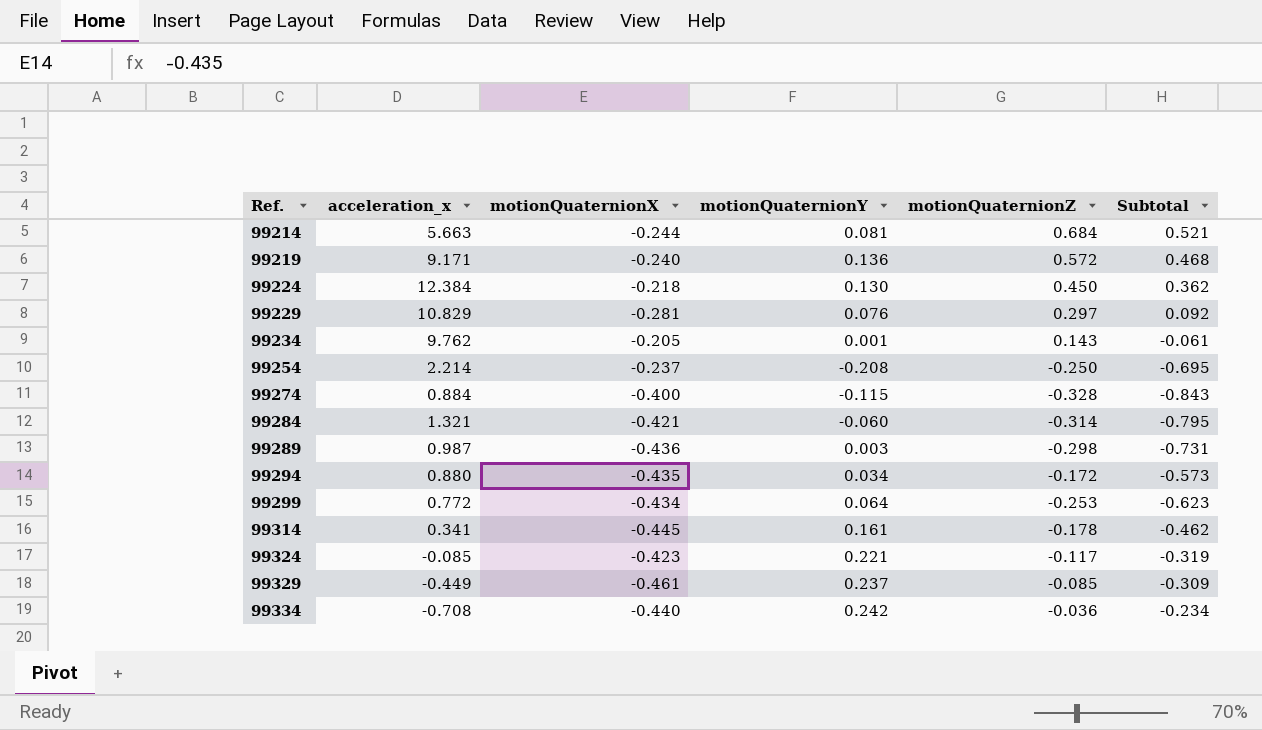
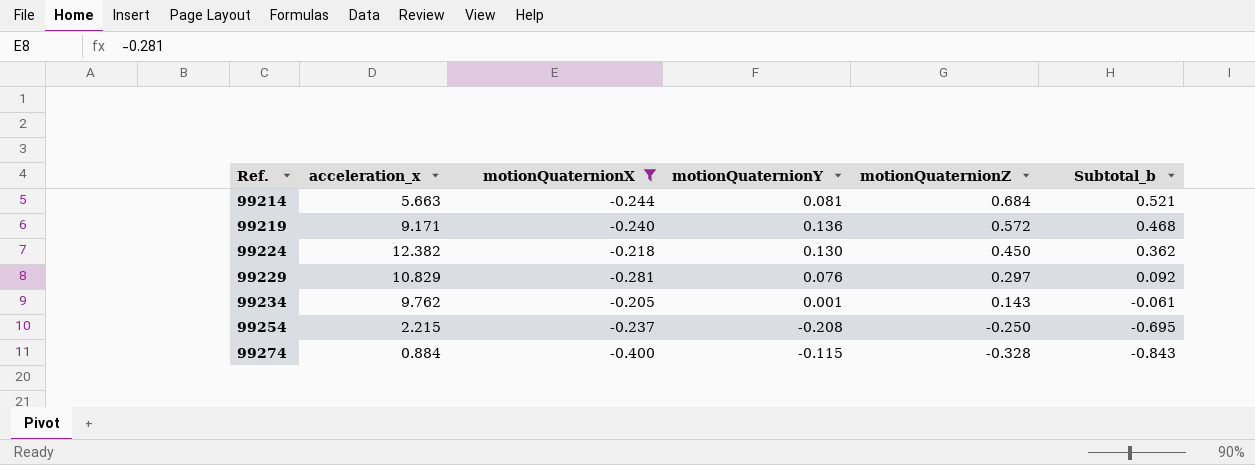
filter: none -> motionQuaternionX >= -0.400
column name: Subtotal -> Subtotal_b
99224 | acceleration_x: 12.384 -> 12.382
99254 | acceleration_x: 2.214 -> 2.215

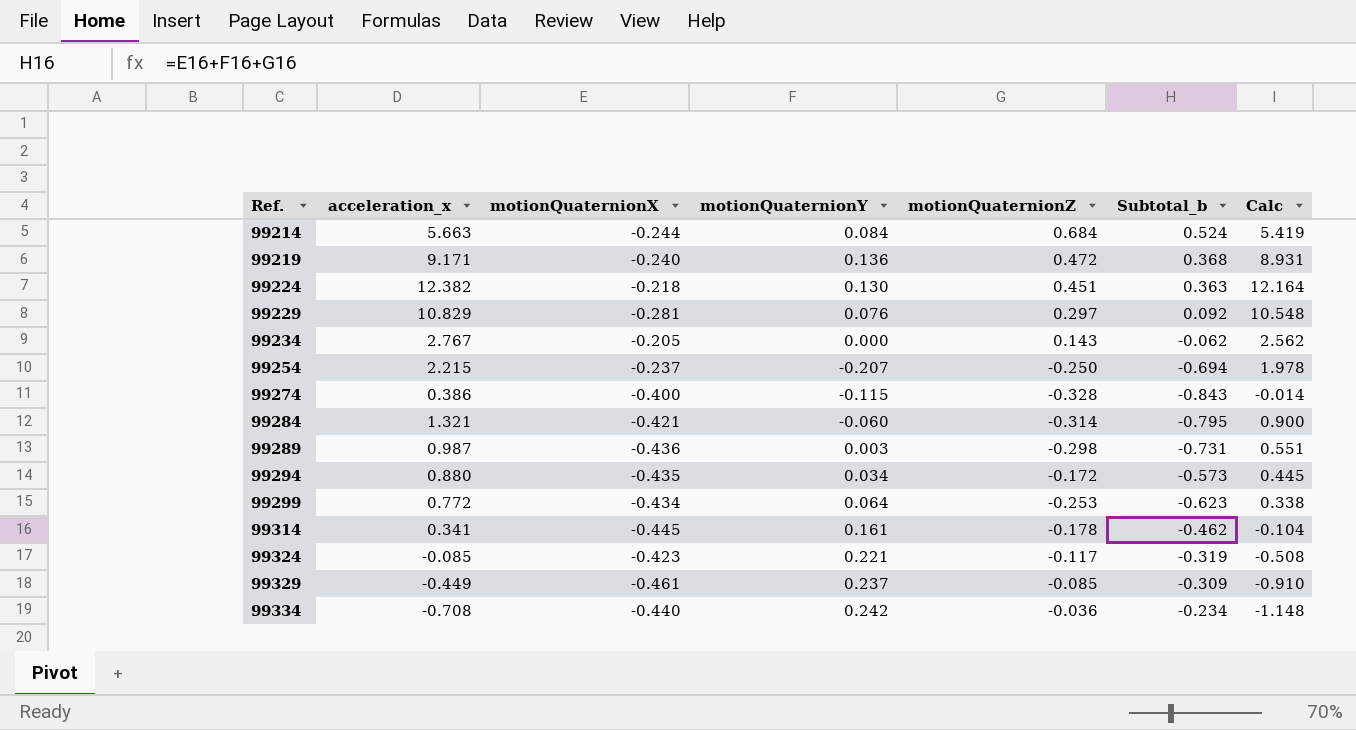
filter: motionQuaternionX >= -0.400 -> none
column Calc | formula: none -> [acceleration_x] + [motionQuaternionX]
99214 | motionQuaternionY: 0.081 -> 0.084
99214 | Subtotal_b: 0.521 -> 0.524
99219 | motionQuaternionZ: 0.572 -> 0.472
99219 | Subtotal_b: 0.468 -> 0.368
99224 | motionQuaternionZ: 0.450 -> 0.451
99224 | Subtotal_b: 0.362 -> 0.363
99234 | acceleration_x: 9.762 -> 2.767
99234 | motionQuaternionY: 0.001 -> 0.000
99234 | Subtotal_b: -0.061 -> -0.062
99254 | motionQuaternionY: -0.208 -> -0.207
99254 | Subtotal_b: -0.695 -> -0.694
99274 | acceleration_x: 0.884 -> 0.386

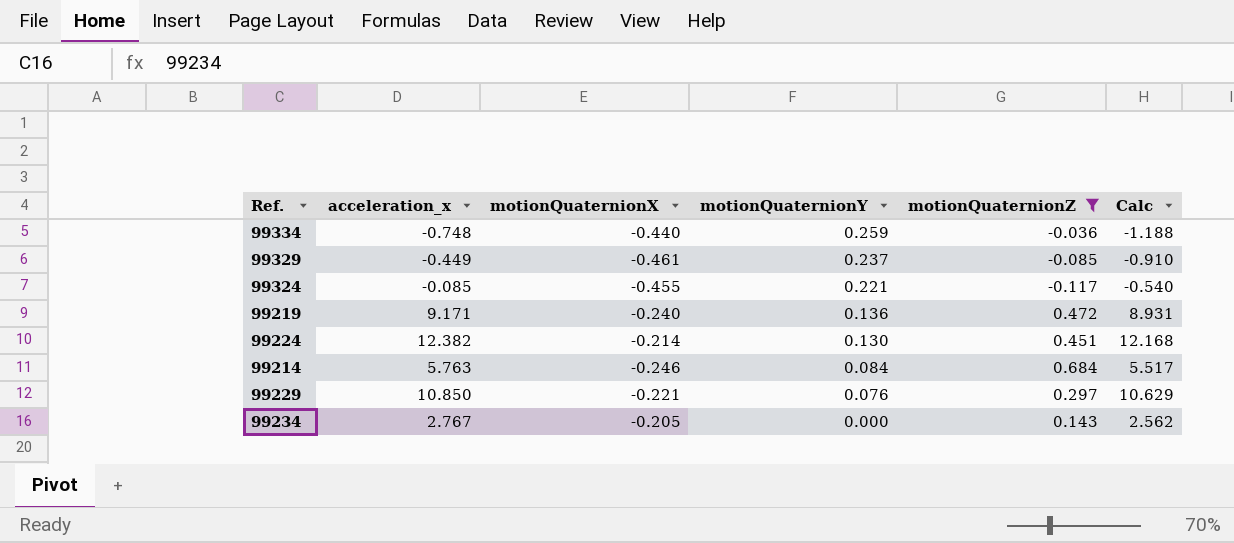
filter: none -> motionQuaternionZ >= -0.117
row order: Ref. ascending -> motionQuaternionY descending
column Subtotal_b | formula: [motionQuaternionX] + [motionQuaternionY] + [motionQuaternionZ] -> none
99334 | acceleration_x: -0.708 -> -0.748
99334 | motionQuaternionY: 0.242 -> 0.259
99334 | Calc: -1.148 -> -1.188
99324 | motionQuaternionX: -0.423 -> -0.455
99324 | Calc: -0.508 -> -0.540
99224 | motionQuaternionX: -0.218 -> -0.214
99224 | Calc: 12.164 -> 12.168
99214 | acceleration_x: 5.663 -> 5.763
99214 | motionQuaternionX: -0.244 -> -0.246
99214 | Calc: 5.419 -> 5.517
99229 | acceleration_x: 10.829 -> 10.850
99229 | motionQuaternionX: -0.281 -> -0.221
99229 | Calc: 10.548 -> 10.629

